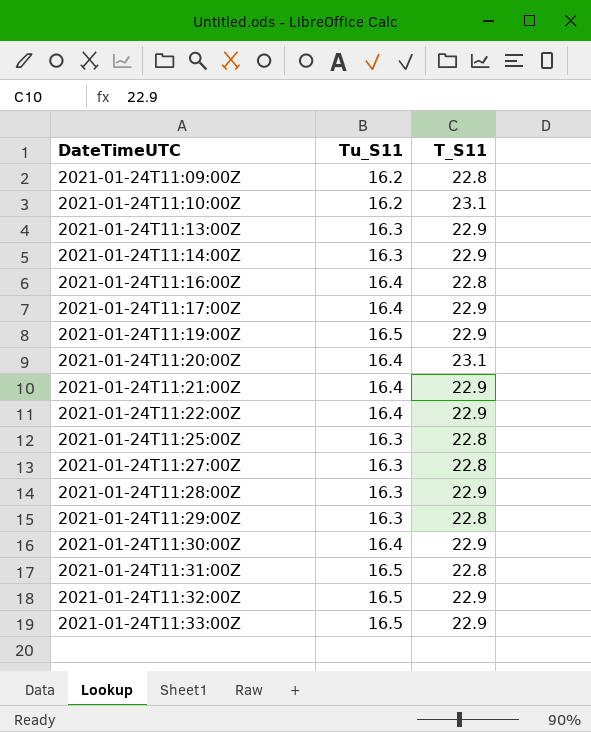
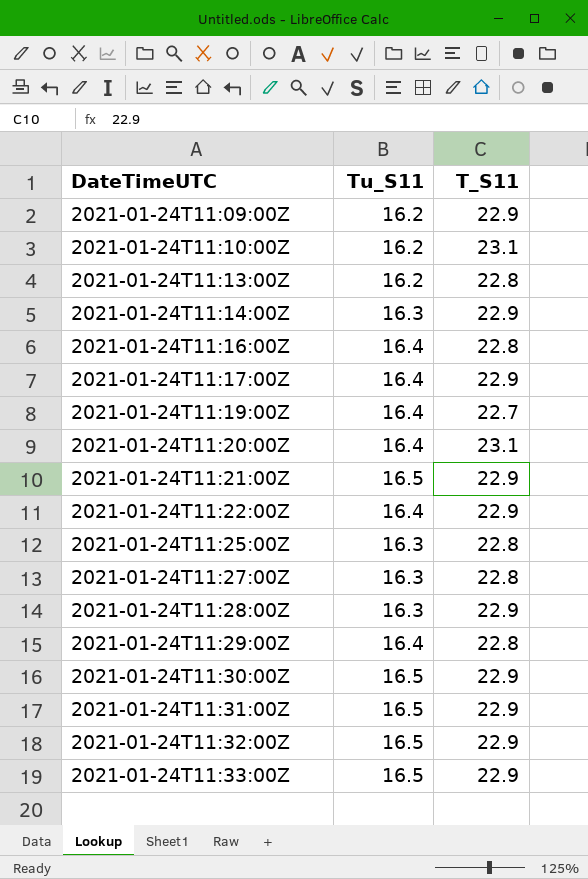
2021-01-24T11:09:00Z | T_S11: 22.8 -> 22.9
2021-01-24T11:13:00Z | Tu_S11: 16.3 -> 16.2
2021-01-24T11:13:00Z | T_S11: 22.9 -> 22.8
2021-01-24T11:19:00Z | Tu_S11: 16.5 -> 16.4
2021-01-24T11:19:00Z | T_S11: 22.9 -> 22.7
2021-01-24T11:21:00Z | Tu_S11: 16.4 -> 16.5
2021-01-24T11:29:00Z | Tu_S11: 16.3 -> 16.4
2021-01-24T11:30:00Z | Tu_S11: 16.4 -> 16.5
2021-01-24T11:31:00Z | T_S11: 22.8 -> 22.9

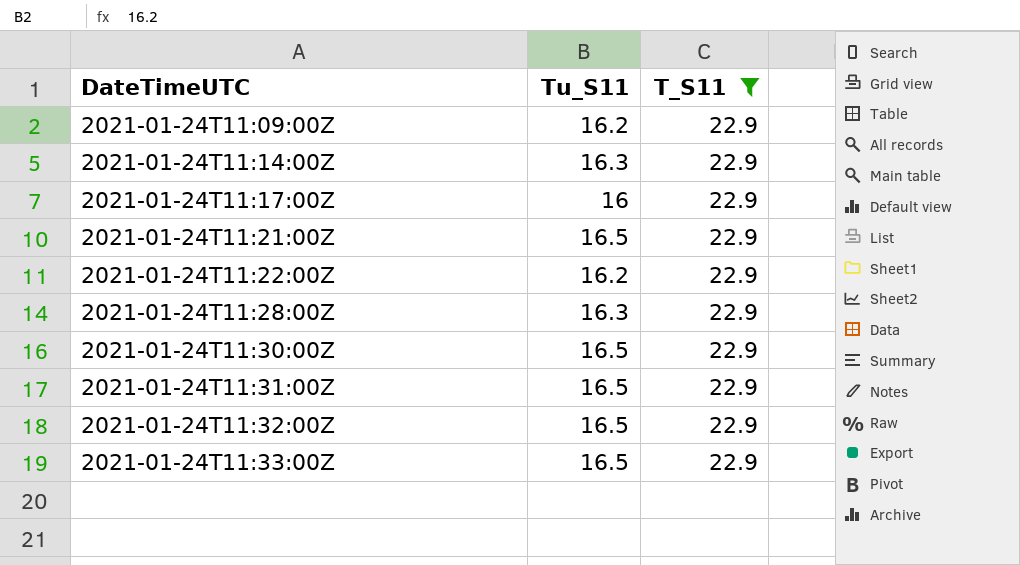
filter: none -> T_S11 = 22.9
2021-01-24T11:17:00Z | Tu_S11: 16.4 -> 16
2021-01-24T11:22:00Z | Tu_S11: 16.4 -> 16.2

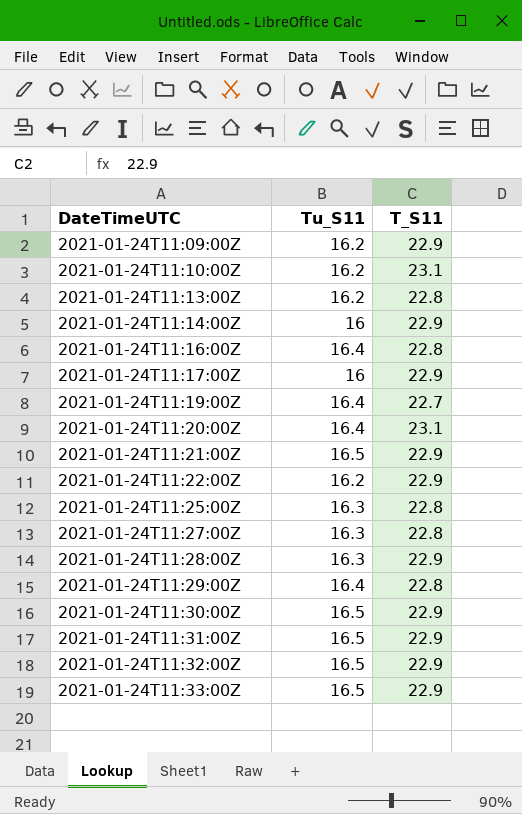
filter: T_S11 = 22.9 -> none
2021-01-24T11:14:00Z | Tu_S11: 16.3 -> 16

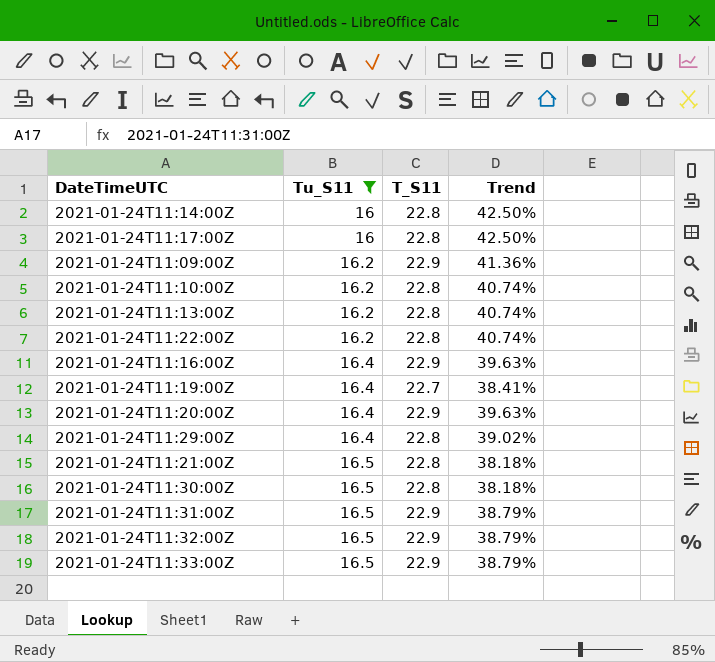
filter: none -> Tu_S11 != 16.3
row order: DateTimeUTC ascending -> Tu_S11 ascending
column Trend | formula: none -> ([T_S11] - [Tu_S11]) / [Tu_S11]
2021-01-24T11:14:00Z | T_S11: 22.9 -> 22.8
2021-01-24T11:17:00Z | T_S11: 22.9 -> 22.8
2021-01-24T11:10:00Z | T_S11: 23.1 -> 22.8
2021-01-24T11:22:00Z | T_S11: 22.9 -> 22.8
2021-01-24T11:16:00Z | T_S11: 22.8 -> 22.9
2021-01-24T11:20:00Z | T_S11: 23.1 -> 22.9
2021-01-24T11:21:00Z | T_S11: 22.9 -> 22.8
2021-01-24T11:30:00Z | T_S11: 22.9 -> 22.8

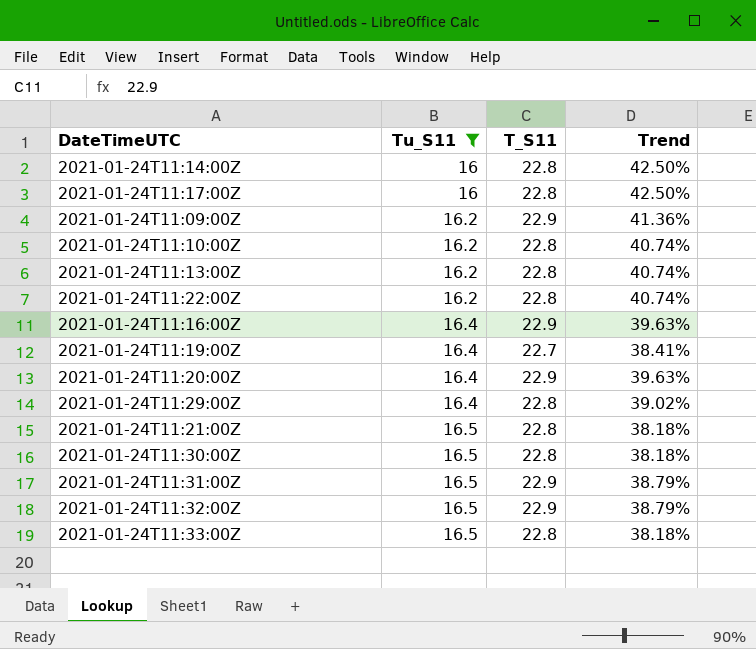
2021-01-24T11:33:00Z | T_S11: 22.9 -> 22.8
2021-01-24T11:33:00Z | Trend: 38.79% -> 38.18%

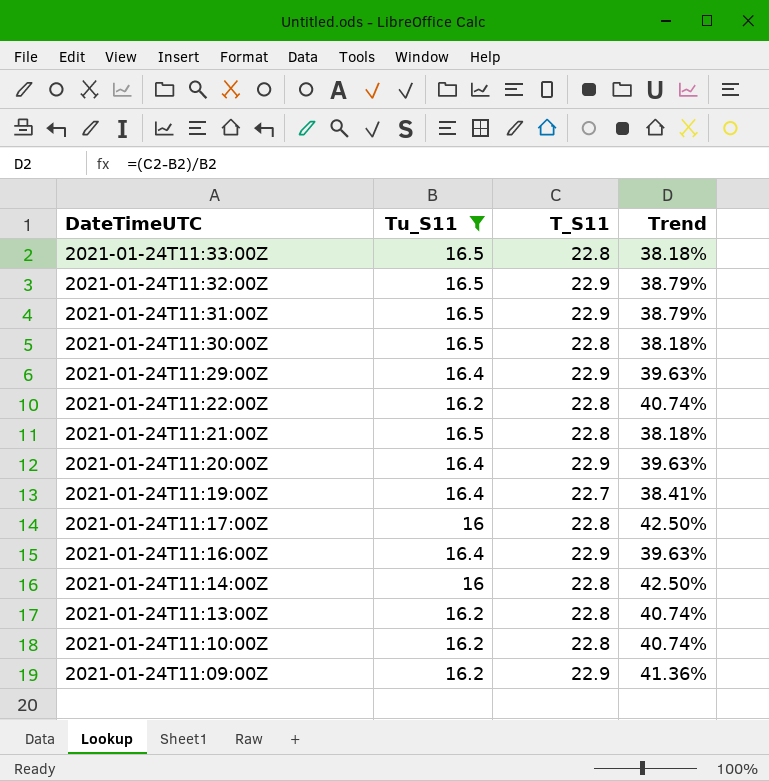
row order: Tu_S11 ascending -> DateTimeUTC descending
2021-01-24T11:29:00Z | T_S11: 22.8 -> 22.9
2021-01-24T11:29:00Z | Trend: 39.02% -> 39.63%

